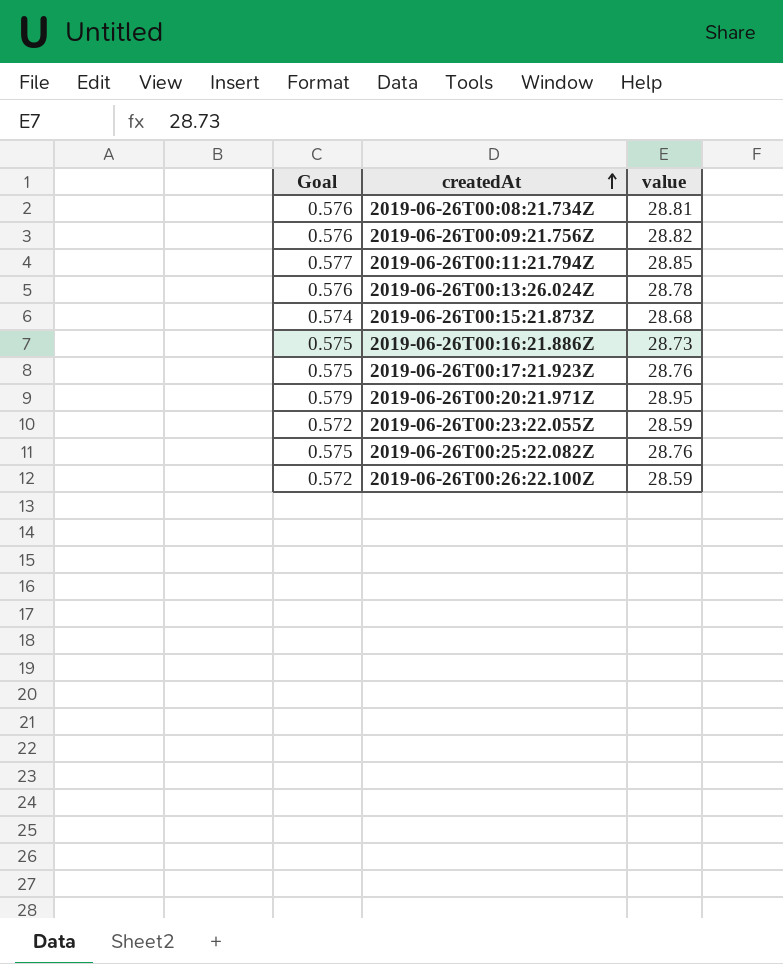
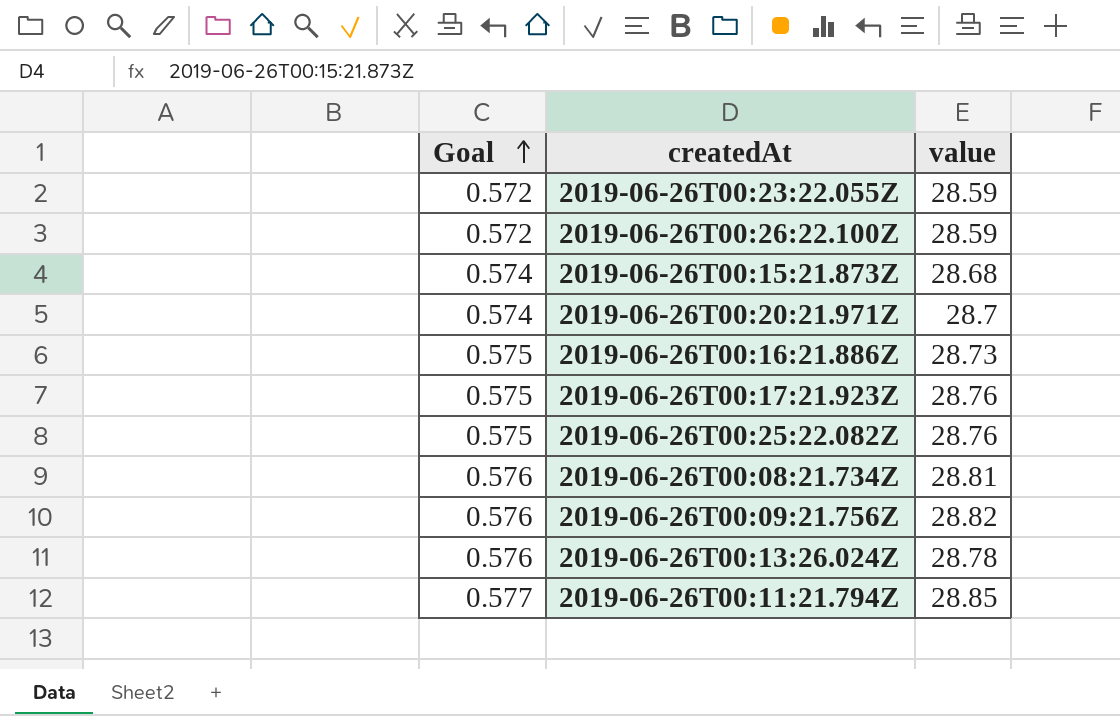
row order: createdAt ascending -> Goal ascending
2019-06-26T00:20:21.971Z | Goal: 0.579 -> 0.574
2019-06-26T00:20:21.971Z | value: 28.95 -> 28.7

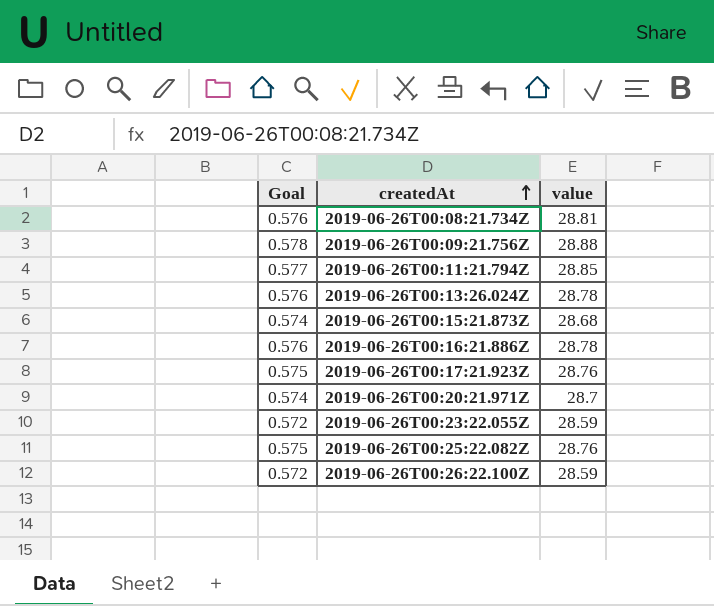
row order: Goal ascending -> createdAt ascending
2019-06-26T00:09:21.756Z | Goal: 0.576 -> 0.578
2019-06-26T00:09:21.756Z | value: 28.82 -> 28.88
2019-06-26T00:16:21.886Z | Goal: 0.575 -> 0.576
2019-06-26T00:16:21.886Z | value: 28.73 -> 28.78

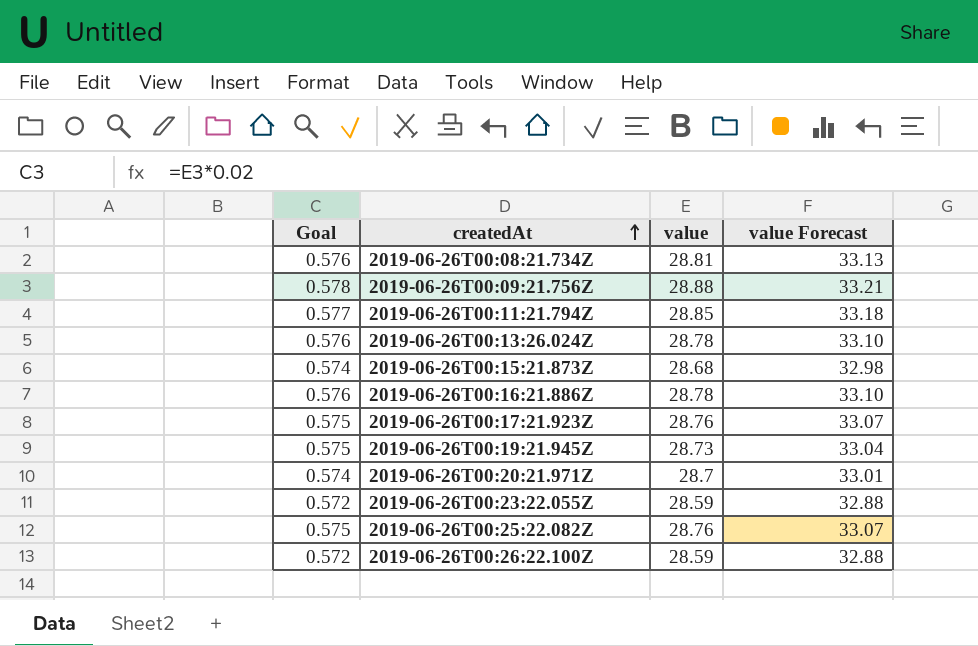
column value Forecast | formula: none -> [value] * 1.15
row 2019-06-26T00:19:21.945Z: none -> 0.575 | 28.73 | 33.04

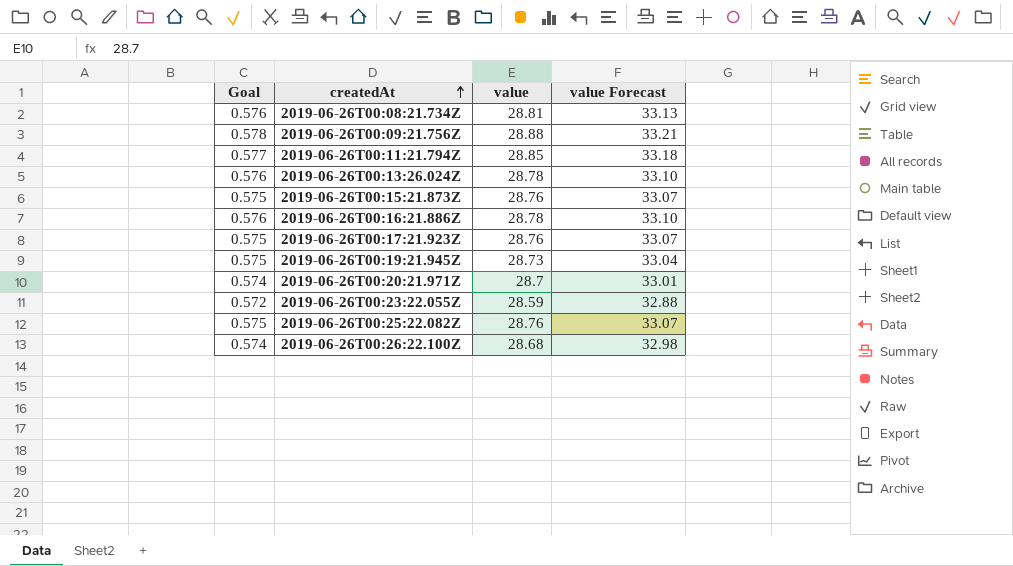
2019-06-26T00:15:21.873Z | Goal: 0.574 -> 0.575
2019-06-26T00:15:21.873Z | value: 28.68 -> 28.76
2019-06-26T00:15:21.873Z | value Forecast: 32.98 -> 33.07
2019-06-26T00:26:22.100Z | Goal: 0.572 -> 0.574
2019-06-26T00:26:22.100Z | value: 28.59 -> 28.68
2019-06-26T00:26:22.100Z | value Forecast: 32.88 -> 32.98

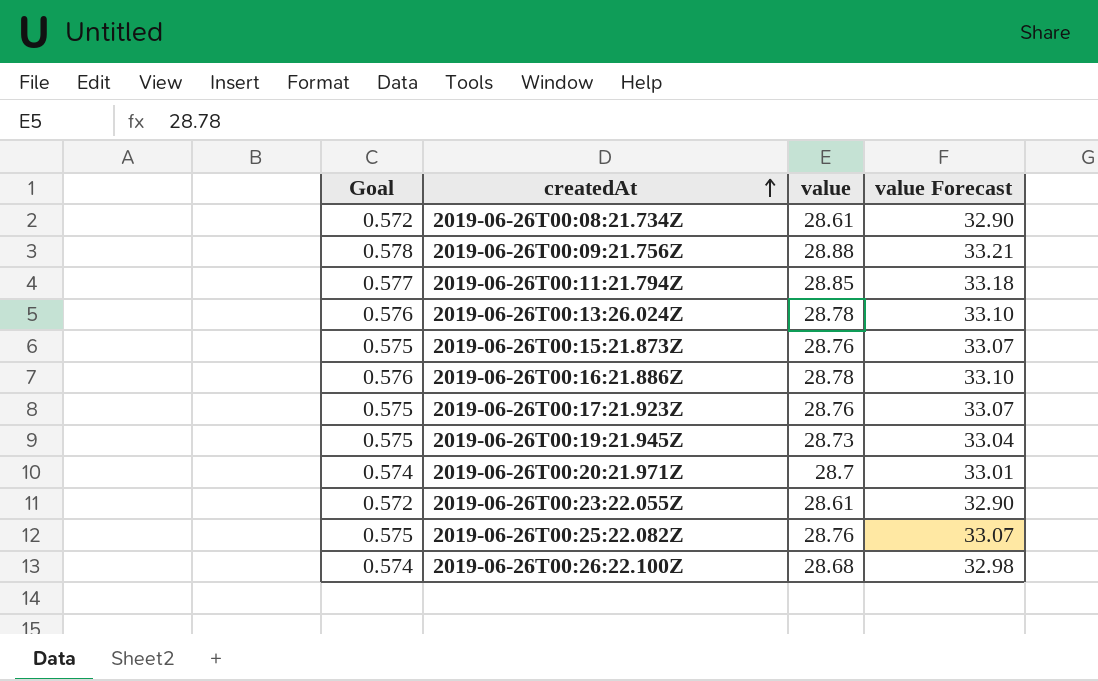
2019-06-26T00:08:21.734Z | Goal: 0.576 -> 0.572
2019-06-26T00:08:21.734Z | value: 28.81 -> 28.61
2019-06-26T00:08:21.734Z | value Forecast: 33.13 -> 32.90
2019-06-26T00:23:22.055Z | value: 28.59 -> 28.61
2019-06-26T00:23:22.055Z | value Forecast: 32.88 -> 32.90

